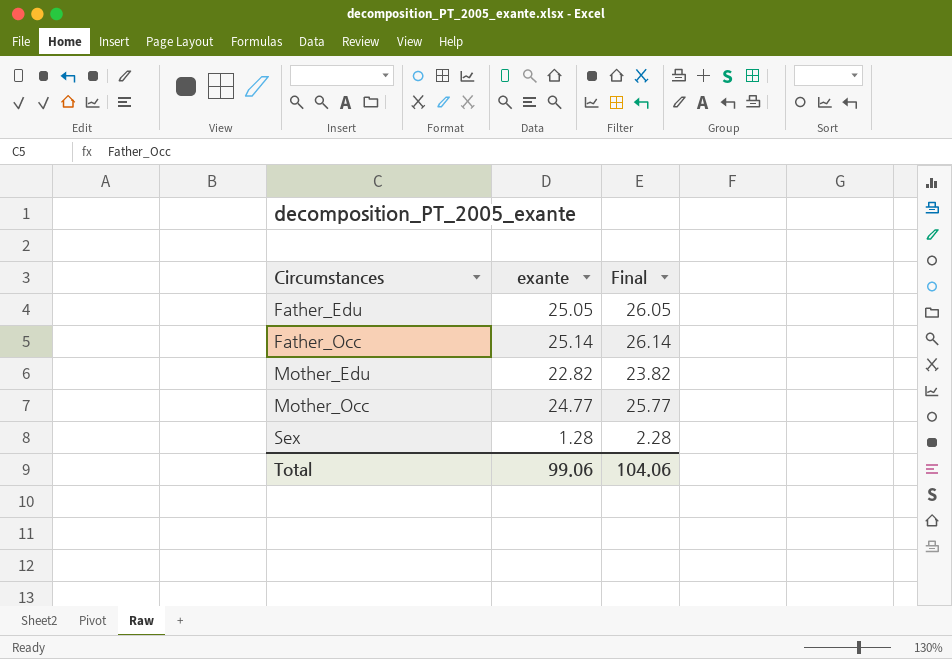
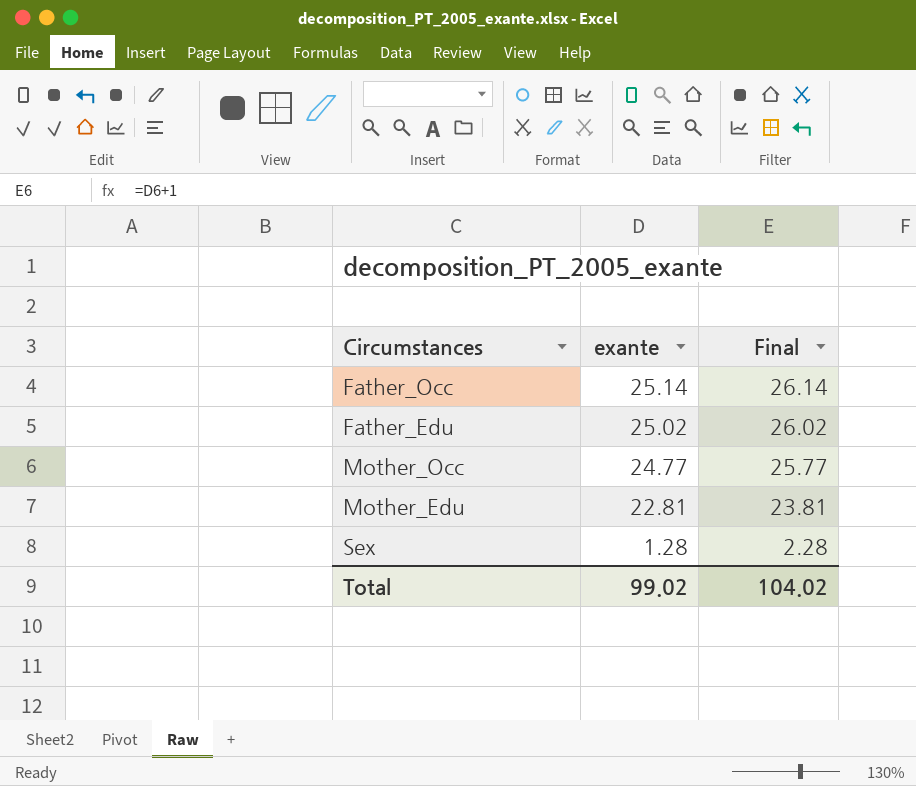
row order: Circumstances ascending -> exante descending
Father_Edu | exante: 25.05 -> 25.02
Father_Edu | Final: 26.05 -> 26.02
Mother_Edu | exante: 22.82 -> 22.81
Mother_Edu | Final: 23.82 -> 23.81
Total | exante: 99.06 -> 99.02
Total | Final: 104.06 -> 104.02

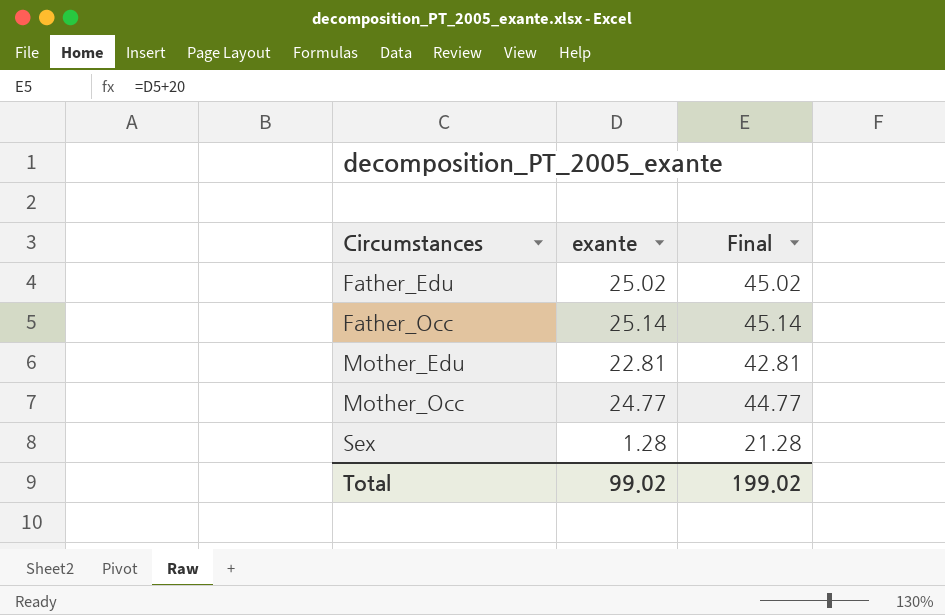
row order: exante descending -> Circumstances ascending
column Final | formula: [exante] + 1 -> [exante] + 20
Total | Final: 104.02 -> 199.02

